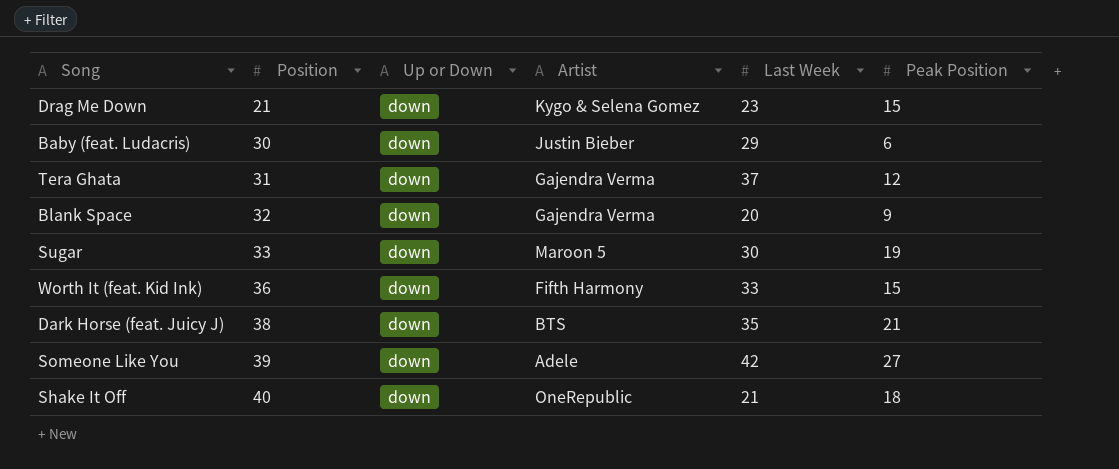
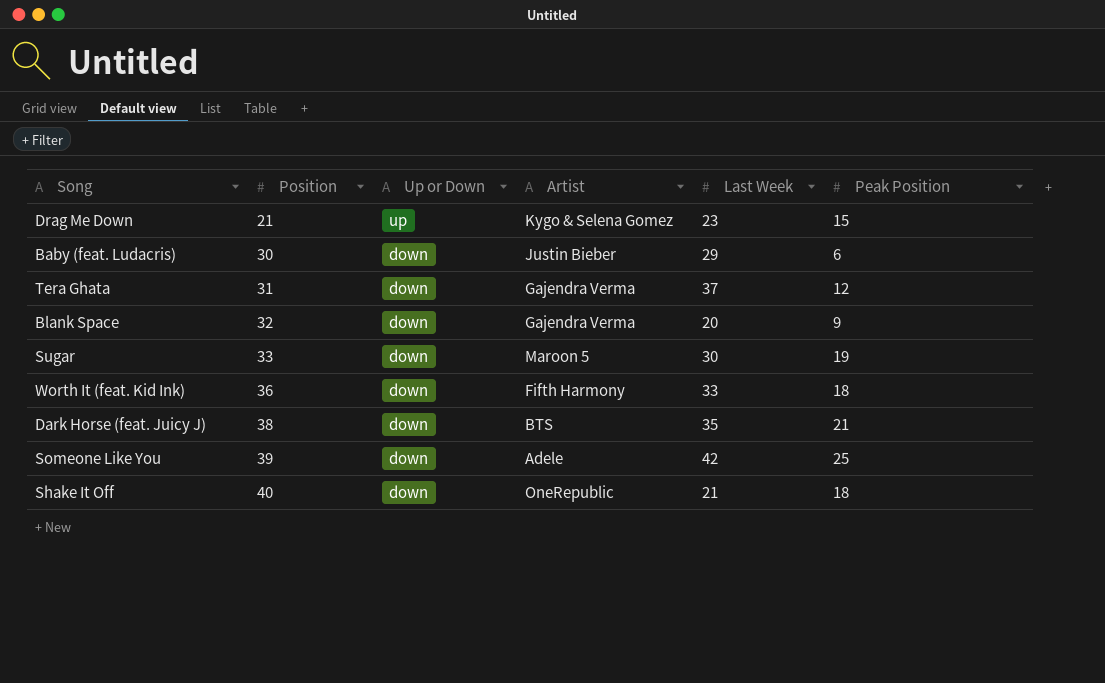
Drag Me Down | Up or Down: down -> up
Worth It (feat. Kid Ink) | Peak Position: 15 -> 18
Someone Like You | Peak Position: 27 -> 25

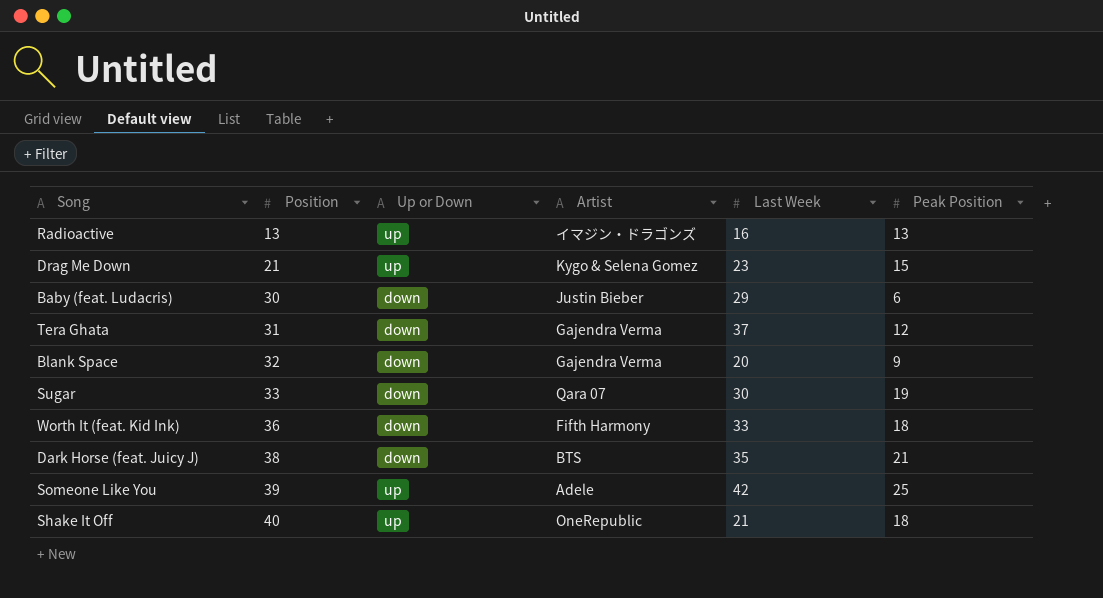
row Radioactive: none -> 13 | up | イマジン・ドラゴンズ | 16 | 13
Sugar | Artist: Maroon 5 -> Qara 07
Someone Like You | Up or Down: down -> up
Shake It Off | Up or Down: down -> up

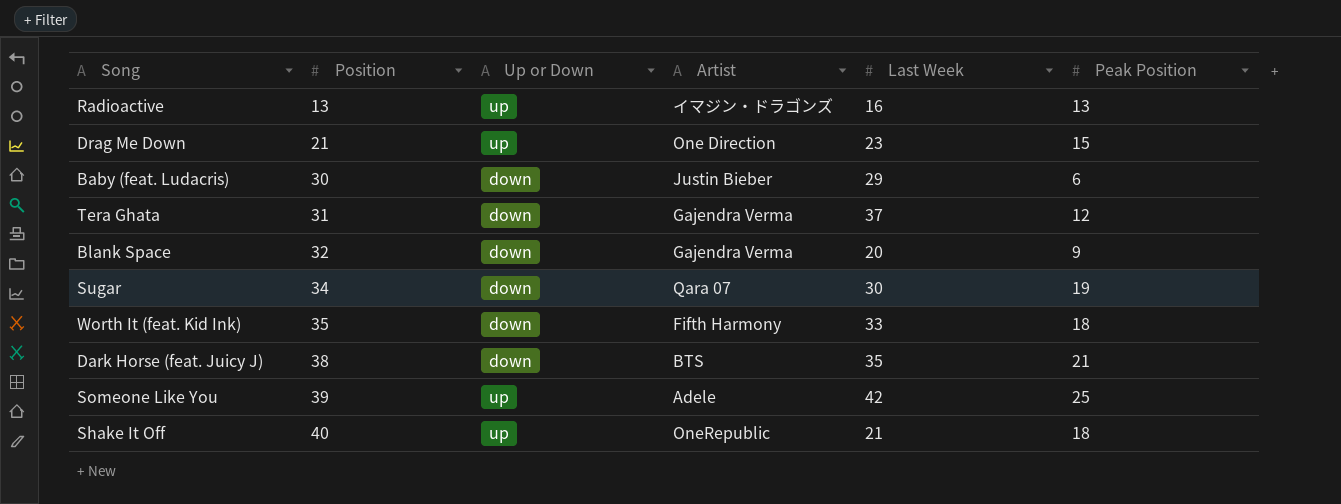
Drag Me Down | Artist: Kygo & Selena Gomez -> One Direction
Sugar | Position: 33 -> 34
Worth It (feat. Kid Ink) | Position: 36 -> 35

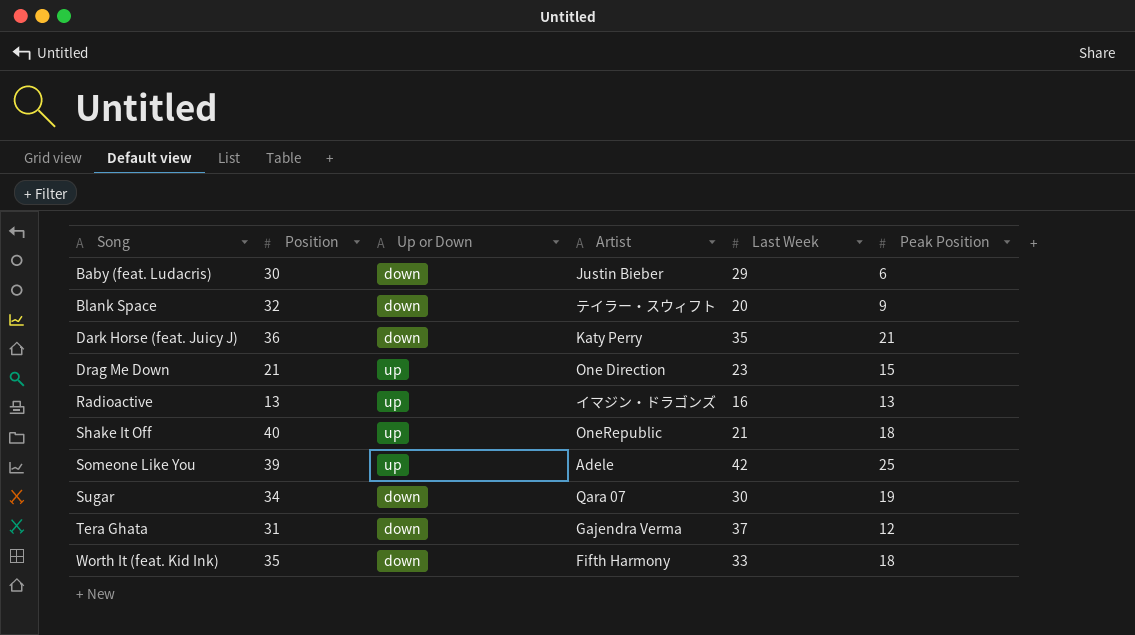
row order: Position ascending -> Song ascending
Blank Space | Artist: Gajendra Verma -> テイラー・スウィフト
Dark Horse (feat. Juicy J) | Position: 38 -> 36
Dark Horse (feat. Juicy J) | Artist: BTS -> Katy Perry

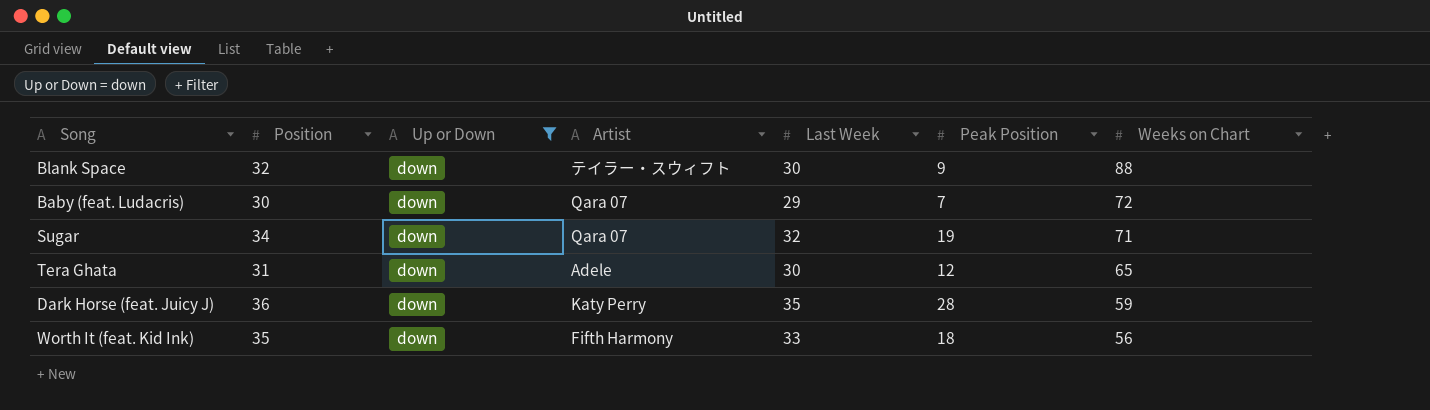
filter: none -> Up or Down = down
row order: Song ascending -> Weeks on Chart descending
column Weeks on Chart | position: none -> 7
Blank Space | Last Week: 20 -> 30
Baby (feat. Ludacris) | Artist: Justin Bieber -> Qara 07
Baby (feat. Ludacris) | Peak Position: 6 -> 7
Sugar | Last Week: 30 -> 32
Tera Ghata | Artist: Gajendra Verma -> Adele
Tera Ghata | Last Week: 37 -> 30
Dark Horse (feat. Juicy J) | Peak Position: 21 -> 28

